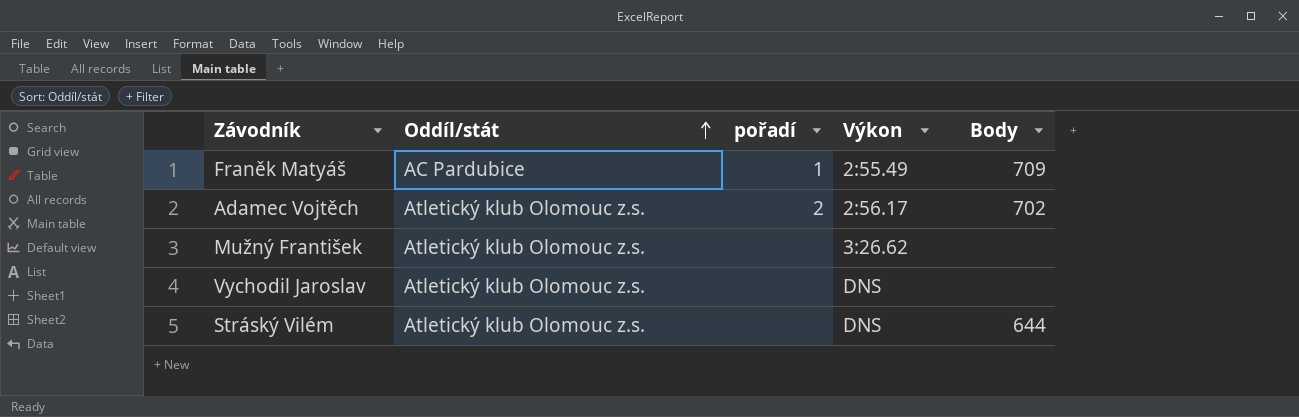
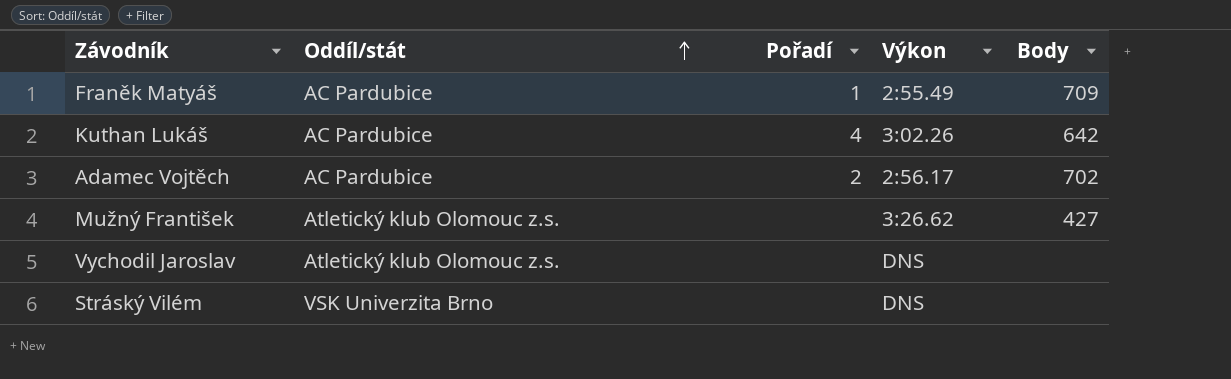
column name: pořadí -> Pořadí
row Kuthan Lukáš: none -> AC Pardubice | 4 | 3:02.26 | 642
Adamec Vojtěch | Oddíl/stát: Atletický klub Olomouc z.s. -> AC Pardubice
Mužný František | Body: none -> 427
Stráský Vilém | Oddíl/stát: Atletický klub Olomouc z.s. -> VSK Univerzita Brno
Stráský Vilém | Body: 644 -> none

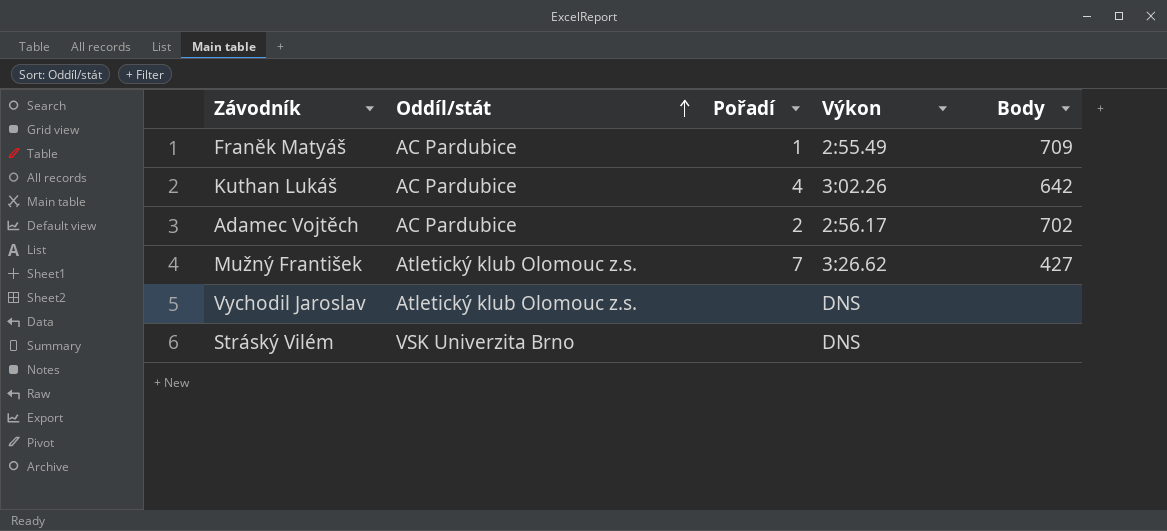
Mužný František | Pořadí: none -> 7

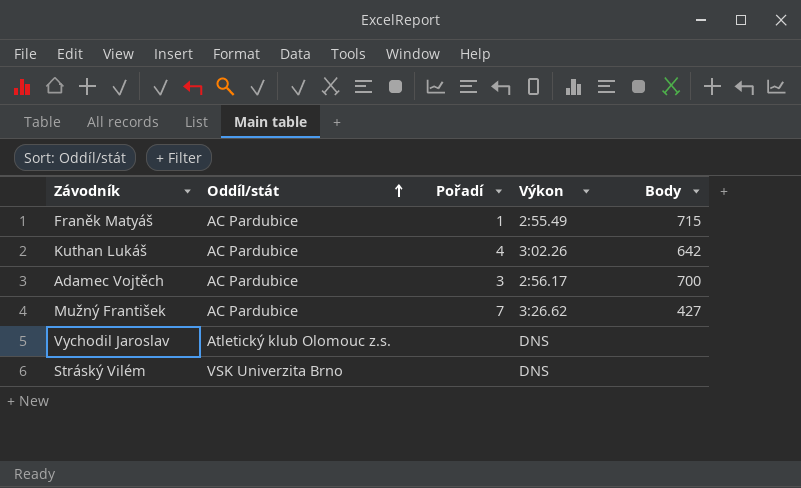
Franěk Matyáš | Body: 709 -> 715
Adamec Vojtěch | Pořadí: 2 -> 3
Adamec Vojtěch | Body: 702 -> 700
Mužný František | Oddíl/stát: Atletický klub Olomouc z.s. -> AC Pardubice

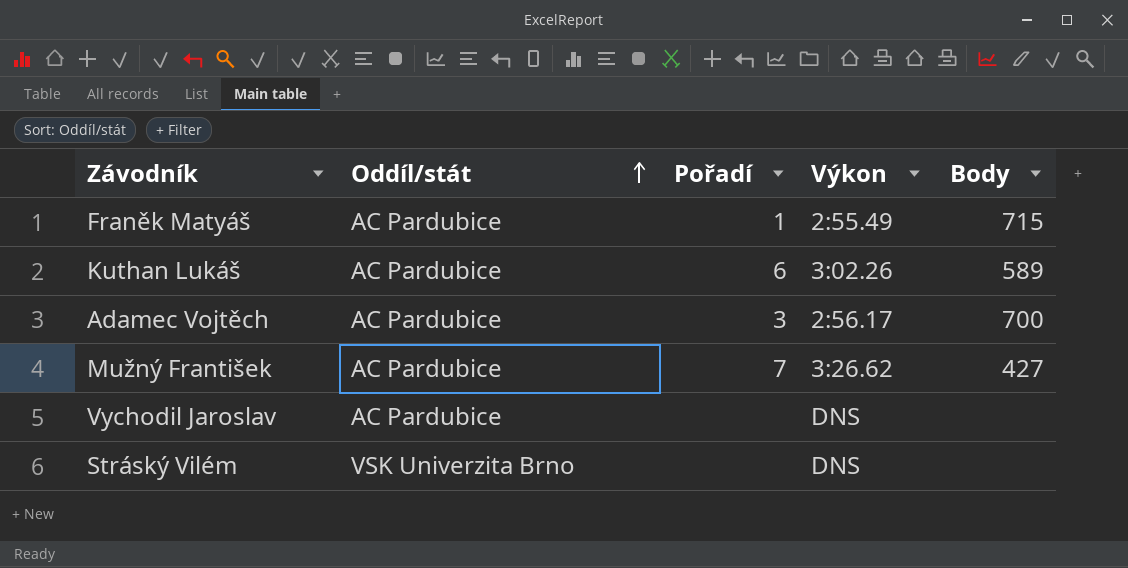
Kuthan Lukáš | Pořadí: 4 -> 6
Kuthan Lukáš | Body: 642 -> 589
Vychodil Jaroslav | Oddíl/stát: Atletický klub Olomouc z.s. -> AC Pardubice

